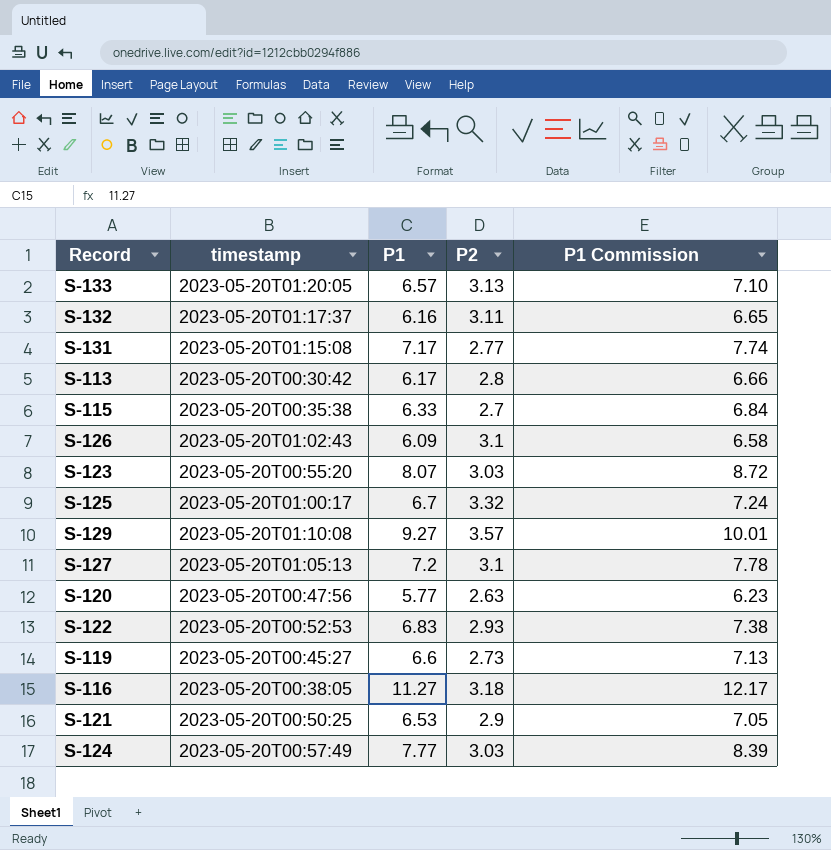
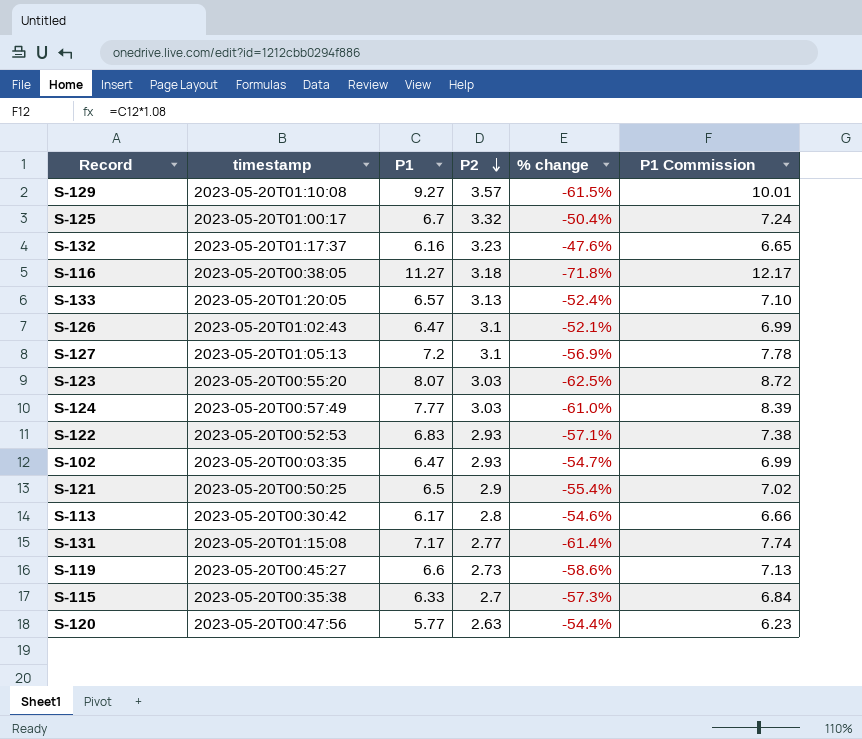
row order: none -> P2 descending
column % change | formula: none -> ([P2] - [P1]) / [P1]
S-132 | P2: 3.11 -> 3.23
S-126 | P1: 6.09 -> 6.47
S-126 | P1 Commission: 6.58 -> 6.99
row S-102: none -> 2023-05-20T00:03:35 | 6.47 | 2.93 | -54.7% | 6.99
S-121 | P1: 6.53 -> 6.5
S-121 | P1 Commission: 7.05 -> 7.02

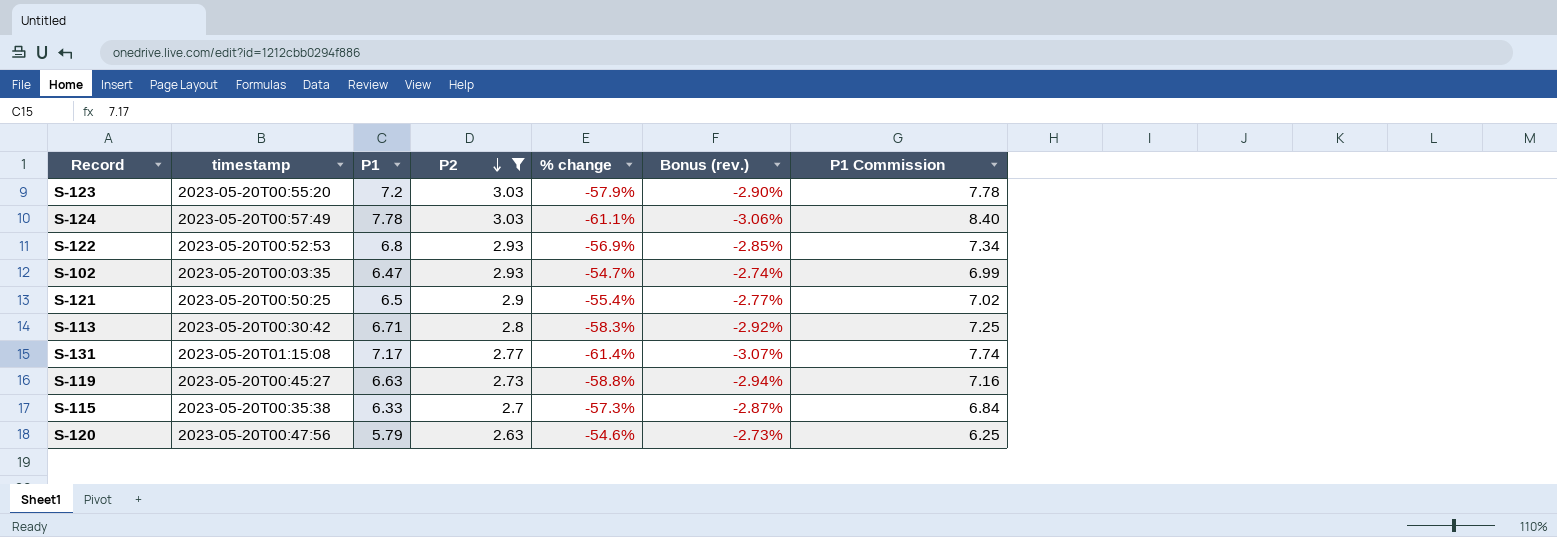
filter: none -> P2 <= 3.03
column Bonus (rev.) | formula: none -> [% change] * 0.05
S-123 | P1: 8.07 -> 7.2
S-123 | % change: -62.5% -> -57.9%
S-123 | P1 Commission: 8.72 -> 7.78
S-124 | P1: 7.77 -> 7.78
S-124 | % change: -61.0% -> -61.1%
S-124 | P1 Commission: 8.39 -> 8.40
S-122 | P1: 6.83 -> 6.8
S-122 | % change: -57.1% -> -56.9%
S-122 | P1 Commission: 7.38 -> 7.34
S-113 | P1: 6.17 -> 6.71
S-113 | % change: -54.6% -> -58.3%
S-113 | P1 Commission: 6.66 -> 7.25
S-119 | P1: 6.6 -> 6.63
S-119 | % change: -58.6% -> -58.8%
S-119 | P1 Commission: 7.13 -> 7.16
S-120 | P1: 5.77 -> 5.79
S-120 | % change: -54.4% -> -54.6%
S-120 | P1 Commission: 6.23 -> 6.25

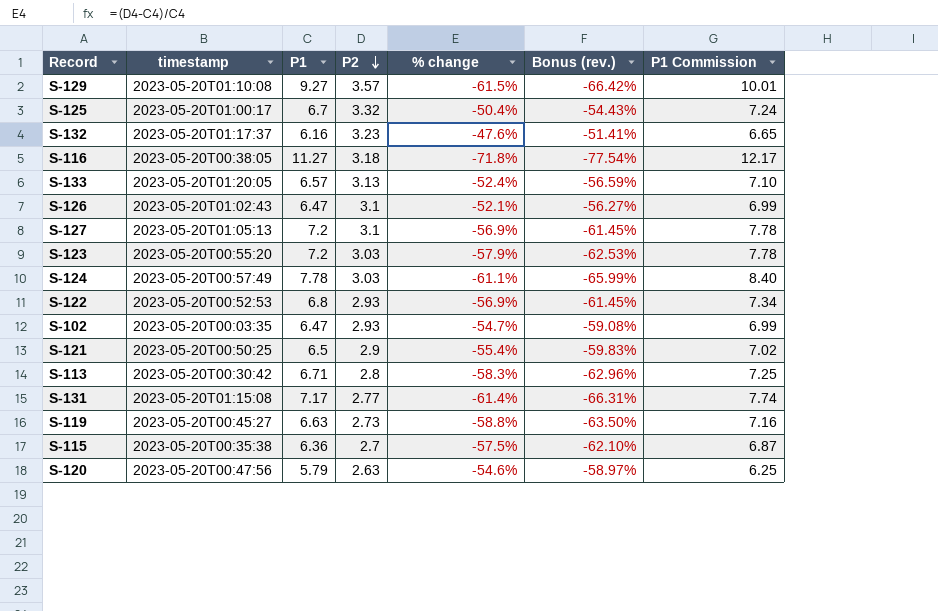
filter: P2 <= 3.03 -> none
column Bonus (rev.) | formula: [% change] * 0.05 -> [% change] * 1.08
S-115 | P1: 6.33 -> 6.36
S-115 | % change: -57.3% -> -57.5%
S-115 | P1 Commission: 6.84 -> 6.87

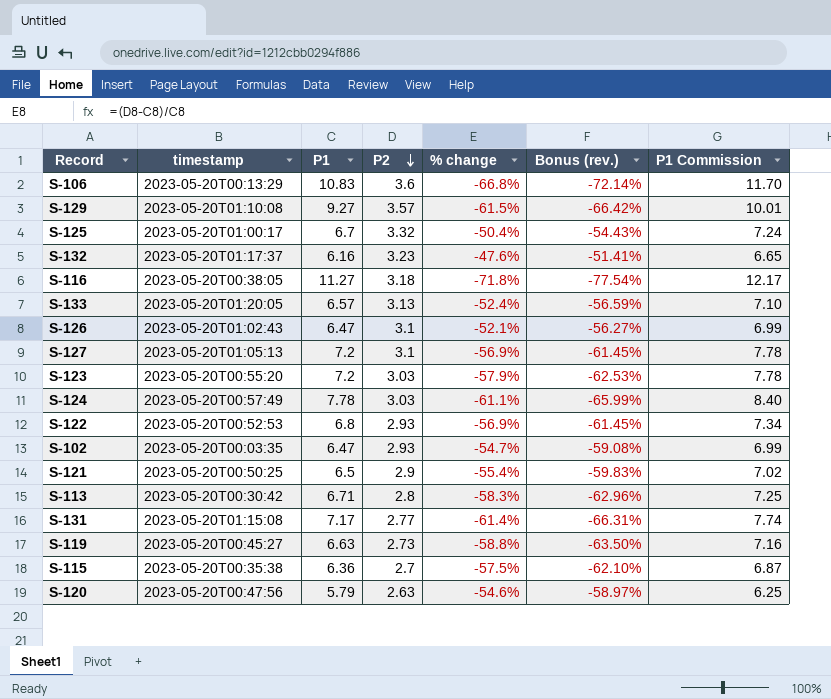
row S-106: none -> 2023-05-20T00:13:29 | 10.83 | 3.6 | -66.8% | -72.14% | 11.70

